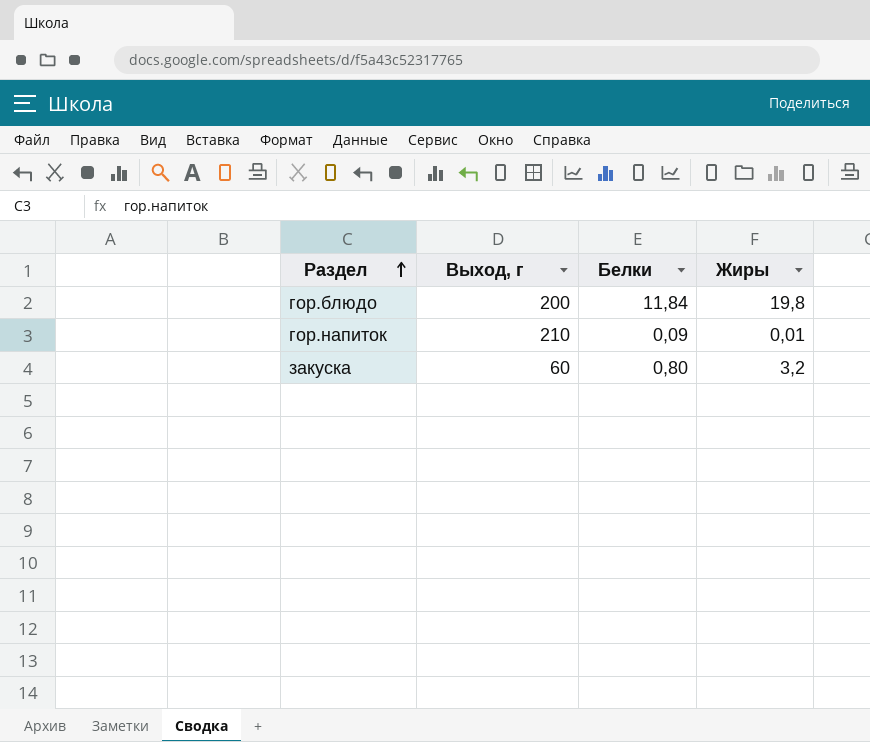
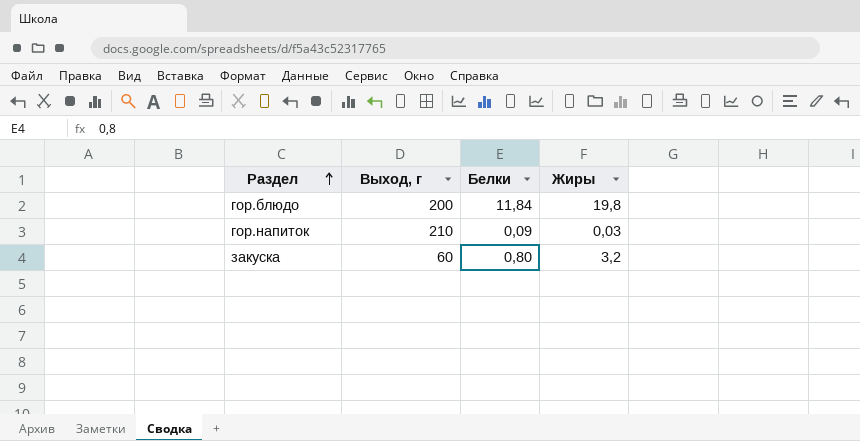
гор.напиток | Жиры: 0,01 -> 0,03

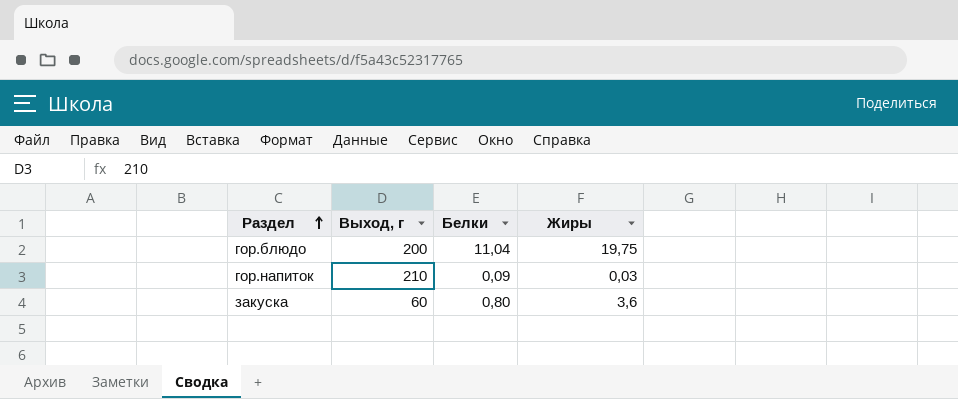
гор.блюдо | Белки: 11,84 -> 11,04
гор.блюдо | Жиры: 19,8 -> 19,75
закуска | Жиры: 3,2 -> 3,6

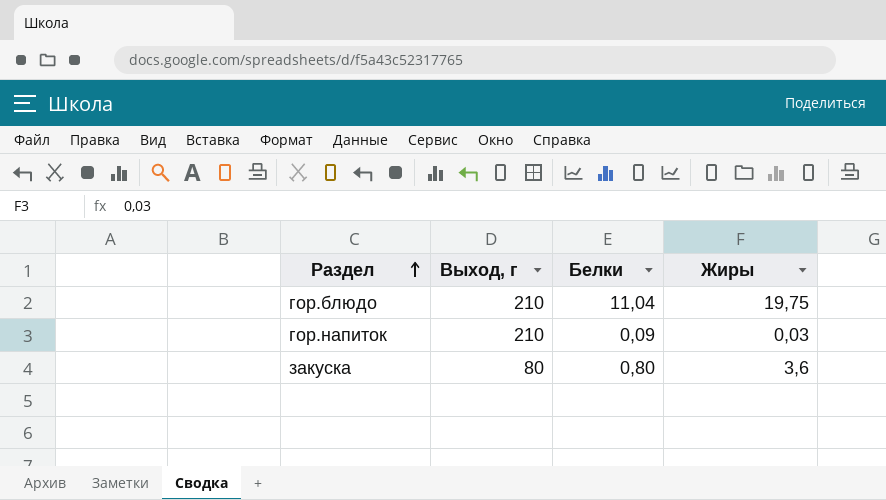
гор.блюдо | Выход, г: 200 -> 210
закуска | Выход, г: 60 -> 80

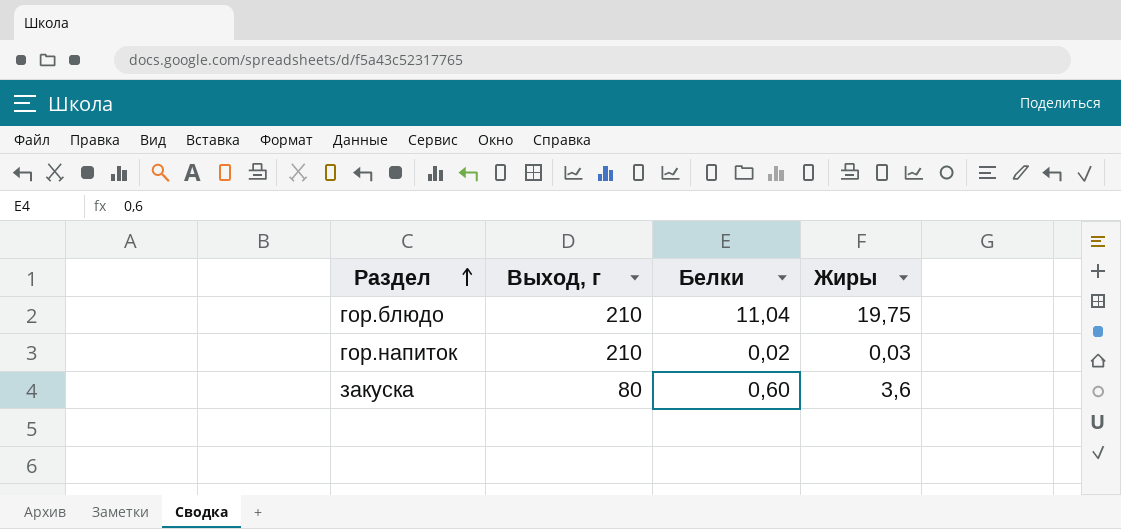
гор.напиток | Белки: 0,09 -> 0,02
закуска | Белки: 0,80 -> 0,60

